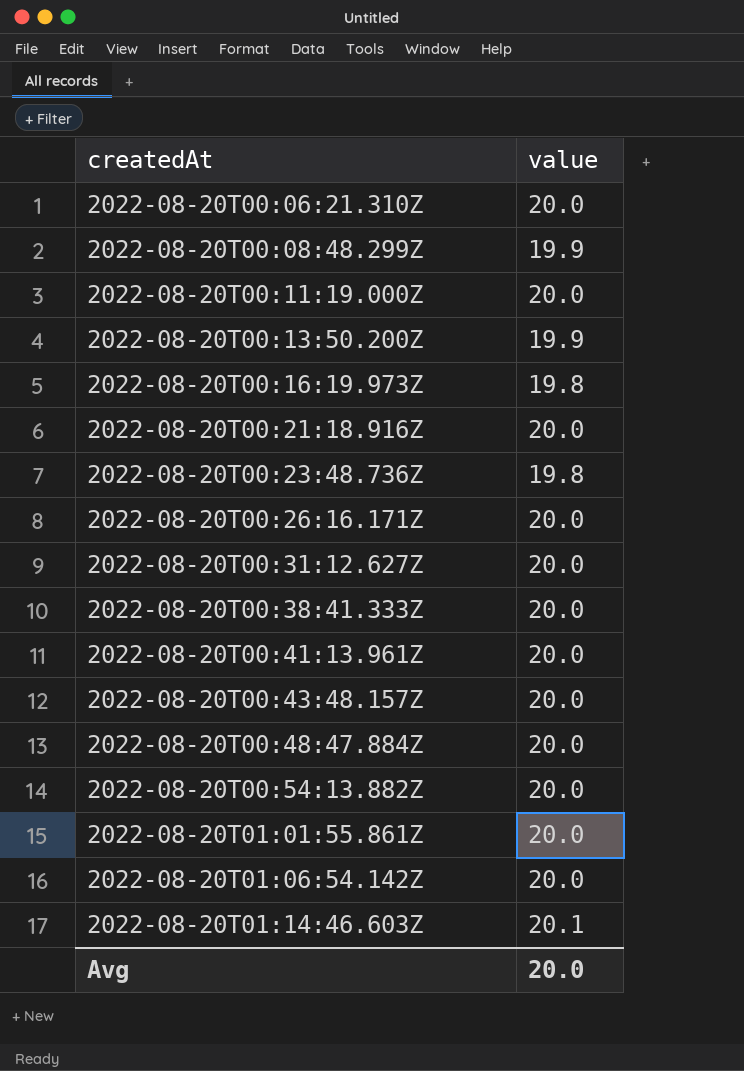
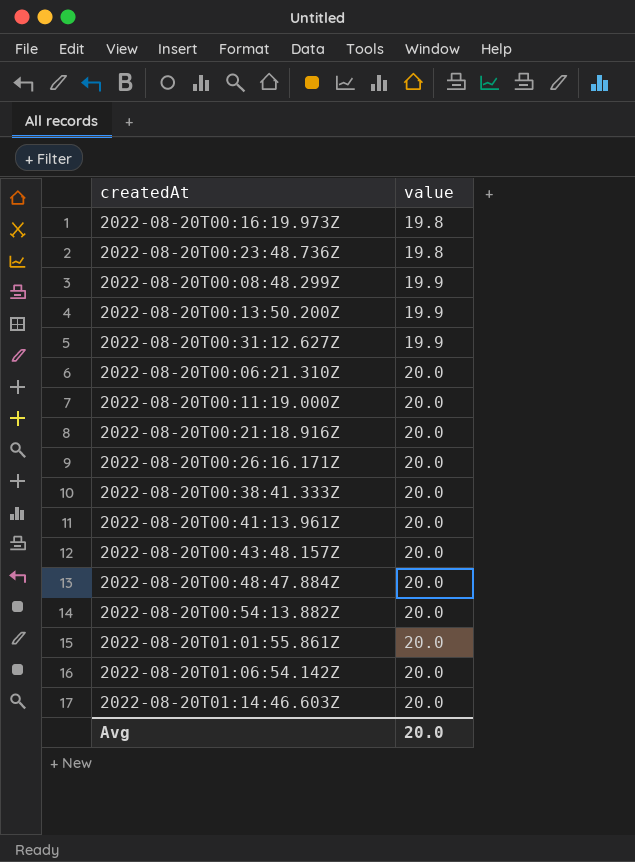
row order: createdAt ascending -> value ascending
2022-08-20T00:31:12.627Z | value: 20.0 -> 19.9
2022-08-20T01:14:46.603Z | value: 20.1 -> 20.0

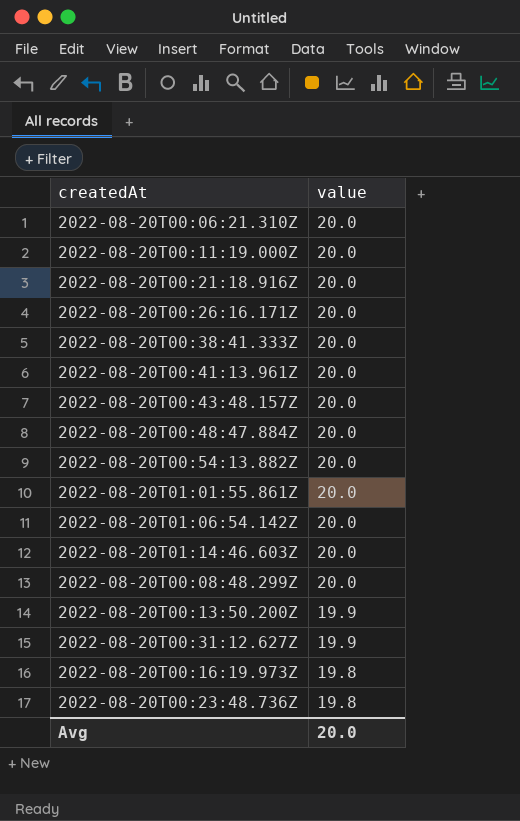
row order: value ascending -> value descending
2022-08-20T00:08:48.299Z | value: 19.9 -> 20.0

